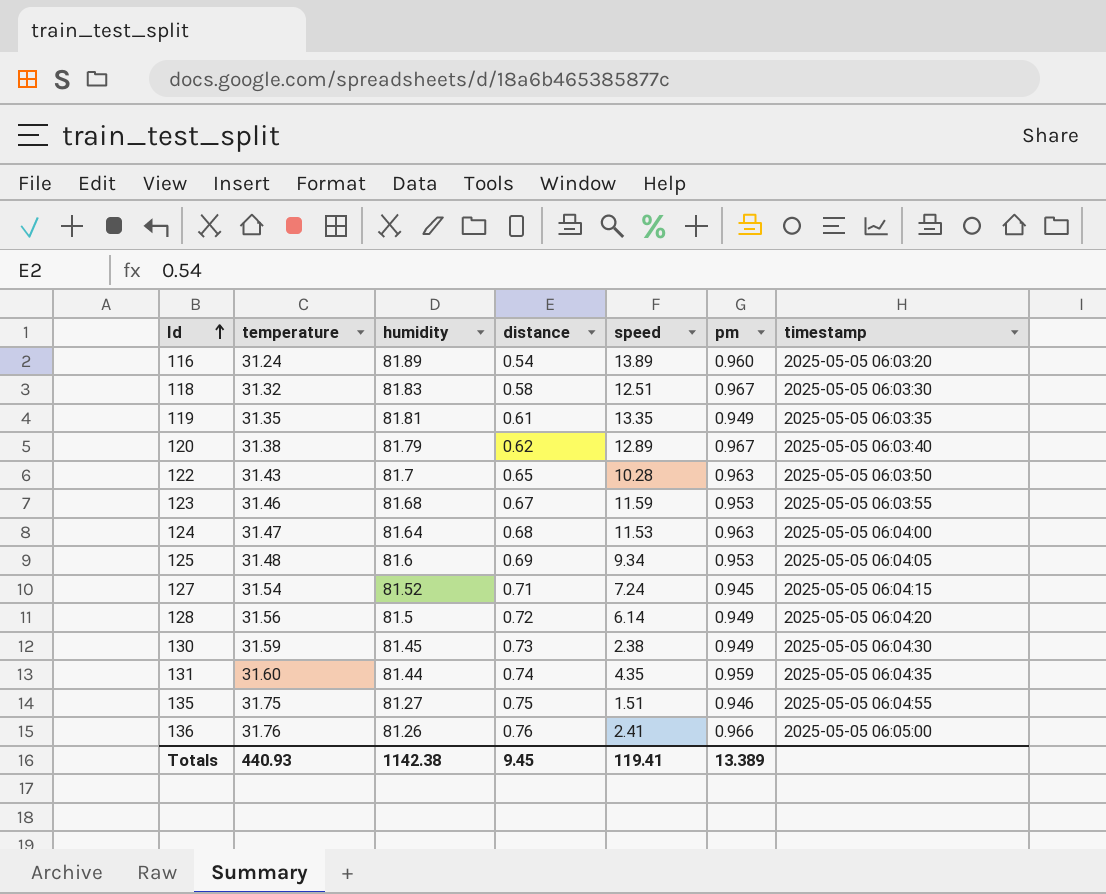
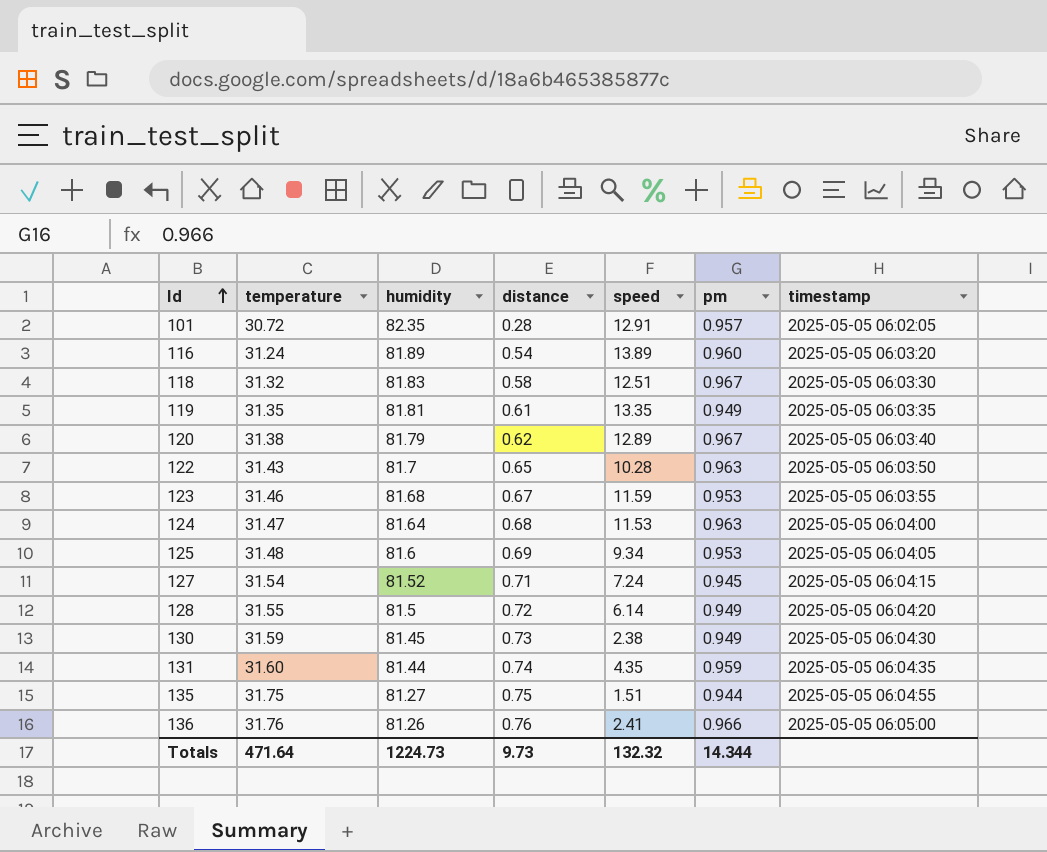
row 101: none -> 30.72 | 82.35 | 0.28 | 12.91 | 0.957 | 2025-05-05 06:02:05
128 | temperature: 31.56 -> 31.55
135 | pm: 0.946 -> 0.944
Totals | temperature: 440.93 -> 471.64
Totals | humidity: 1142.38 -> 1224.73
Totals | distance: 9.45 -> 9.73
Totals | speed: 119.41 -> 132.32
Totals | pm: 13.389 -> 14.344

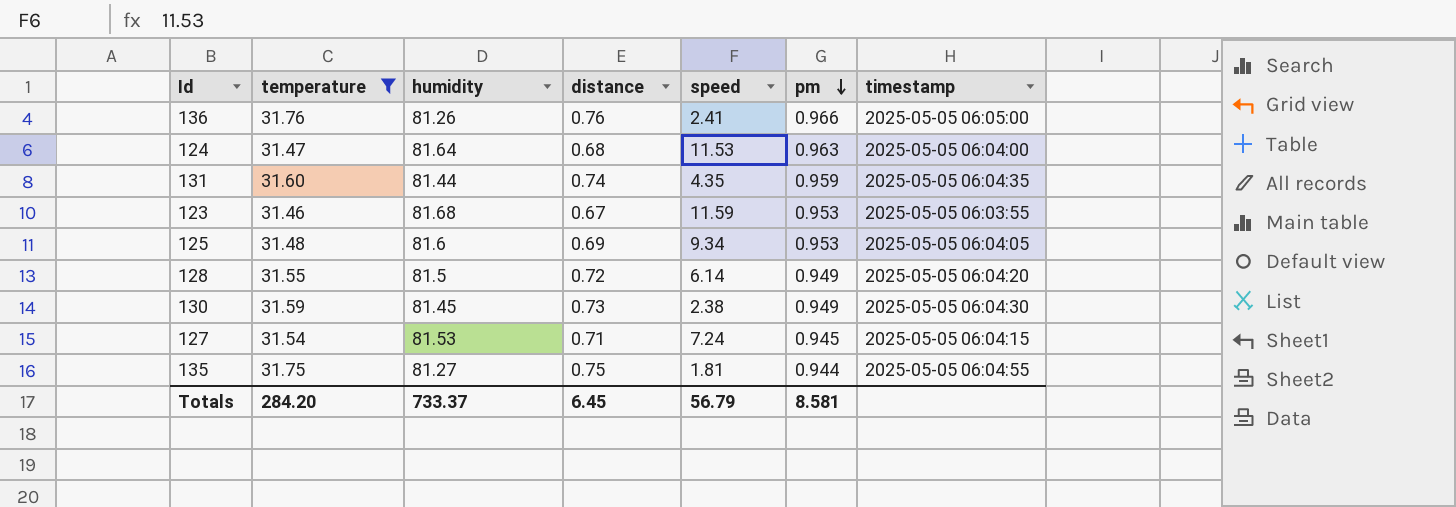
filter: none -> temperature >= 31.46
row order: Id ascending -> pm descending
127 | humidity: 81.52 -> 81.53
135 | speed: 1.51 -> 1.81
Totals | temperature: 471.64 -> 284.20
Totals | humidity: 1224.73 -> 733.37
Totals | distance: 9.73 -> 6.45
Totals | speed: 132.32 -> 56.79
Totals | pm: 14.344 -> 8.581

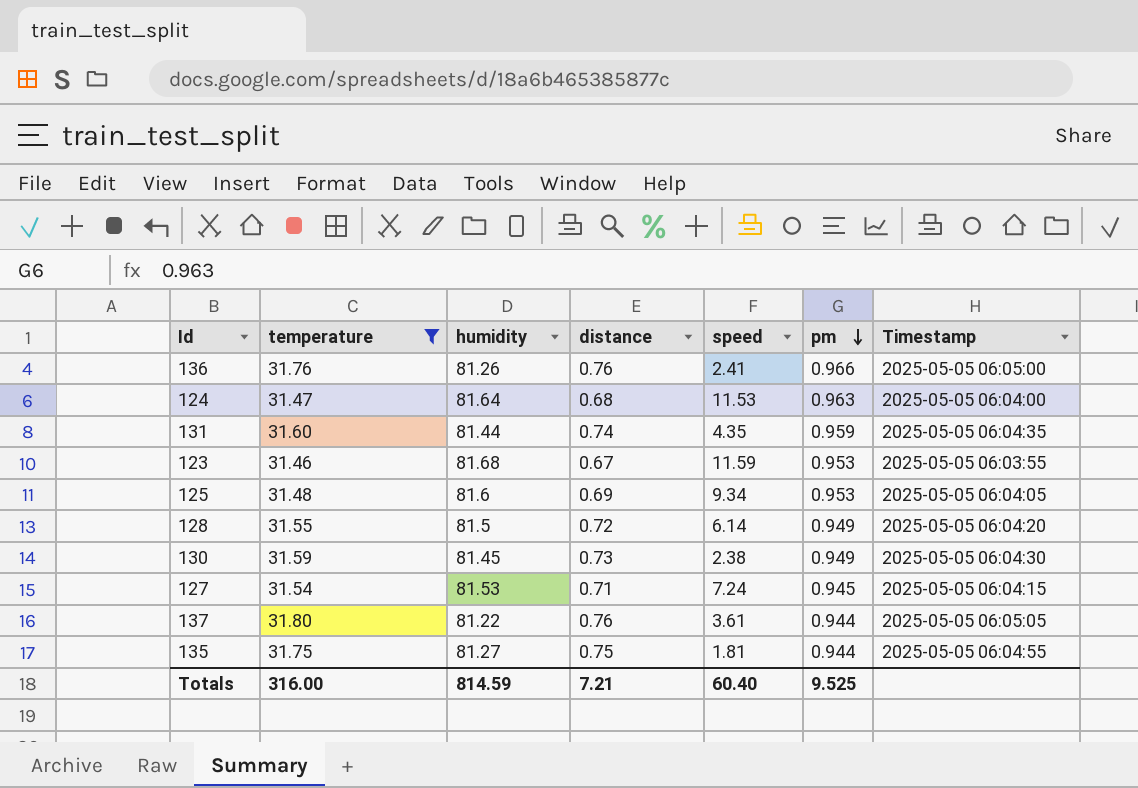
column name: timestamp -> Timestamp
row 137: none -> 31.80 | 81.22 | 0.76 | 3.61 | 0.944 | 2025-05-05 06:05:05
Totals | temperature: 284.20 -> 316.00
Totals | humidity: 733.37 -> 814.59
Totals | distance: 6.45 -> 7.21
Totals | speed: 56.79 -> 60.40
Totals | pm: 8.581 -> 9.525

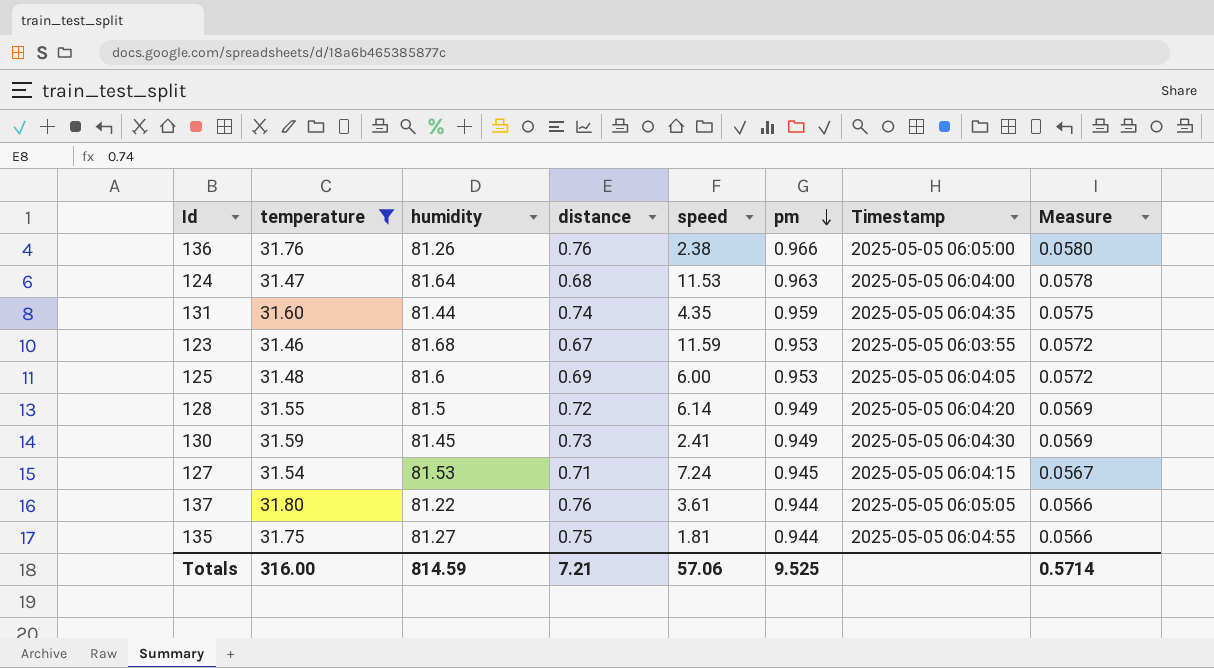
column Measure | formula: none -> [pm] * 0.06
136 | speed: 2.41 -> 2.38
125 | speed: 9.34 -> 6.00
130 | speed: 2.38 -> 2.41
Totals | speed: 60.40 -> 57.06

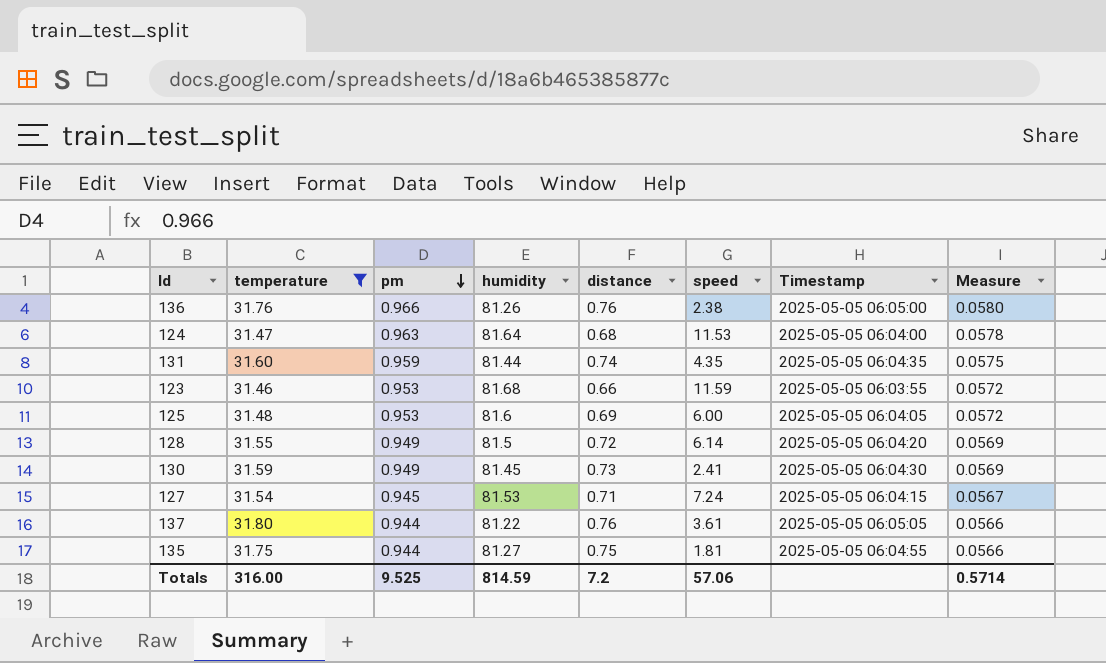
column pm | position: 6 -> 3
123 | distance: 0.67 -> 0.66
Totals | distance: 7.21 -> 7.2

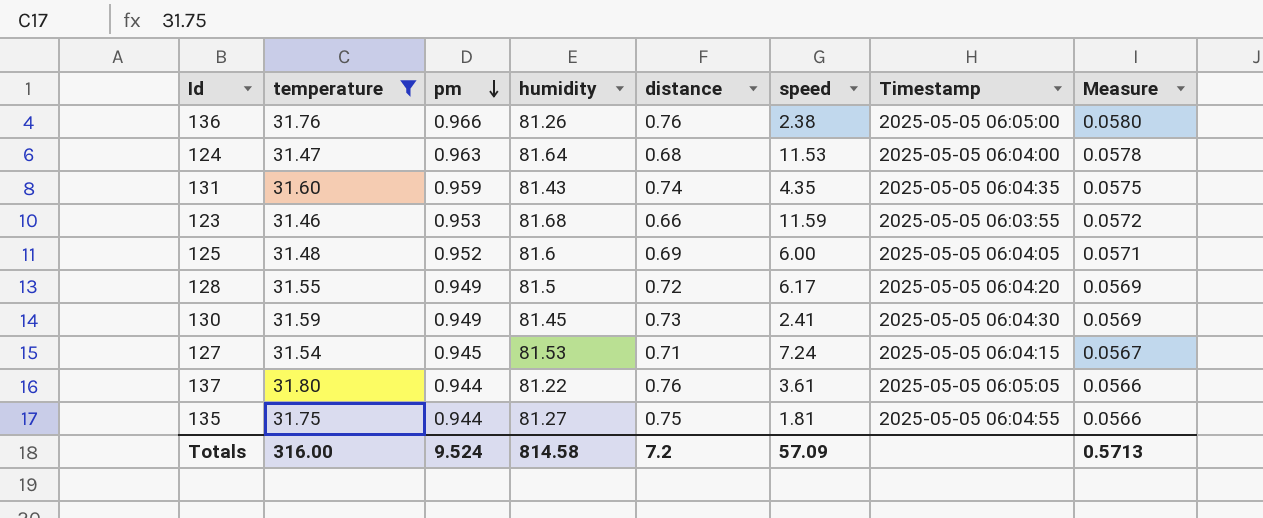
131 | humidity: 81.44 -> 81.43
125 | pm: 0.953 -> 0.952
125 | Measure: 0.0572 -> 0.0571
128 | speed: 6.14 -> 6.17
Totals | pm: 9.525 -> 9.524
Totals | humidity: 814.59 -> 814.58
Totals | speed: 57.06 -> 57.09
Totals | Measure: 0.5714 -> 0.5713

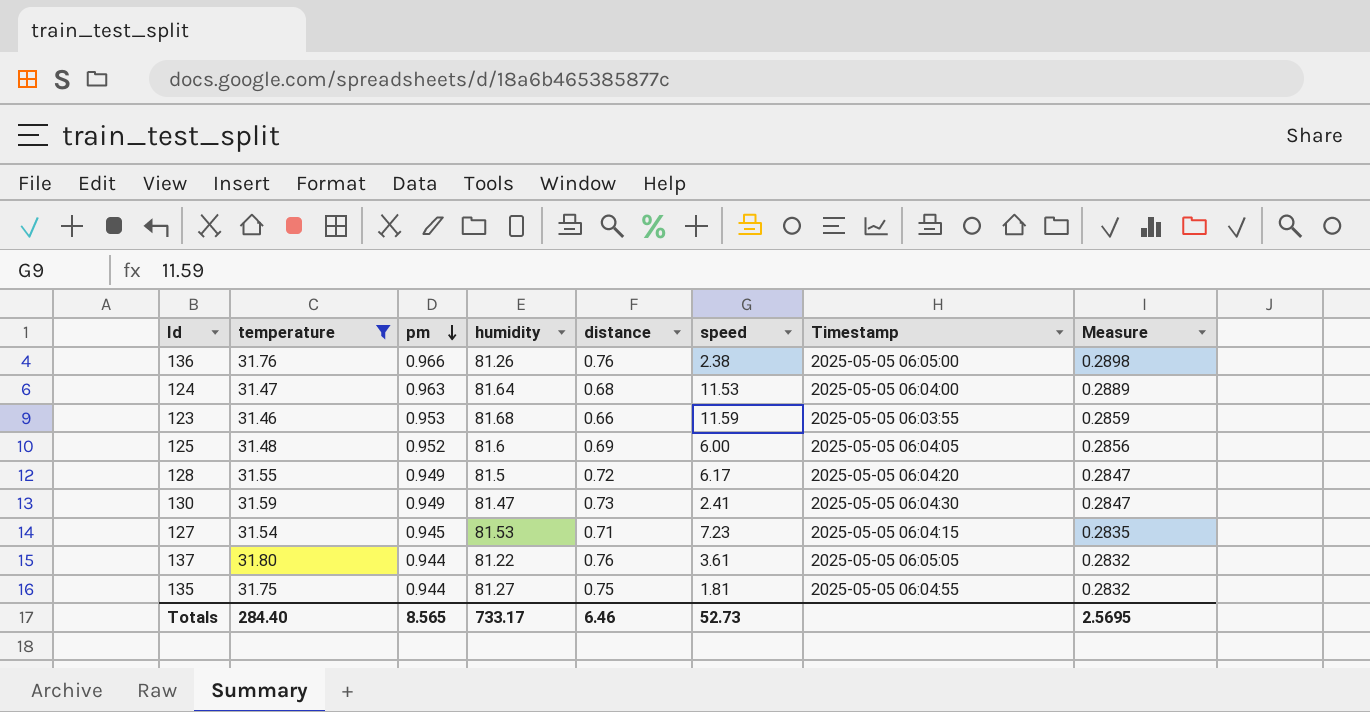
column Measure | formula: [pm] * 0.06 -> [pm] * 0.3
row 131: 31.60 | 0.959 | 81.43 | 0.74 | 4.35 | 2025-05-05 06:04:35 | 0.0575 -> none
130 | humidity: 81.45 -> 81.47
127 | speed: 7.24 -> 7.23
Totals | temperature: 316.00 -> 284.40
Totals | pm: 9.524 -> 8.565
Totals | humidity: 814.58 -> 733.17
Totals | distance: 7.2 -> 6.46
Totals | speed: 57.09 -> 52.73
Totals | Measure: 0.5713 -> 2.5695

